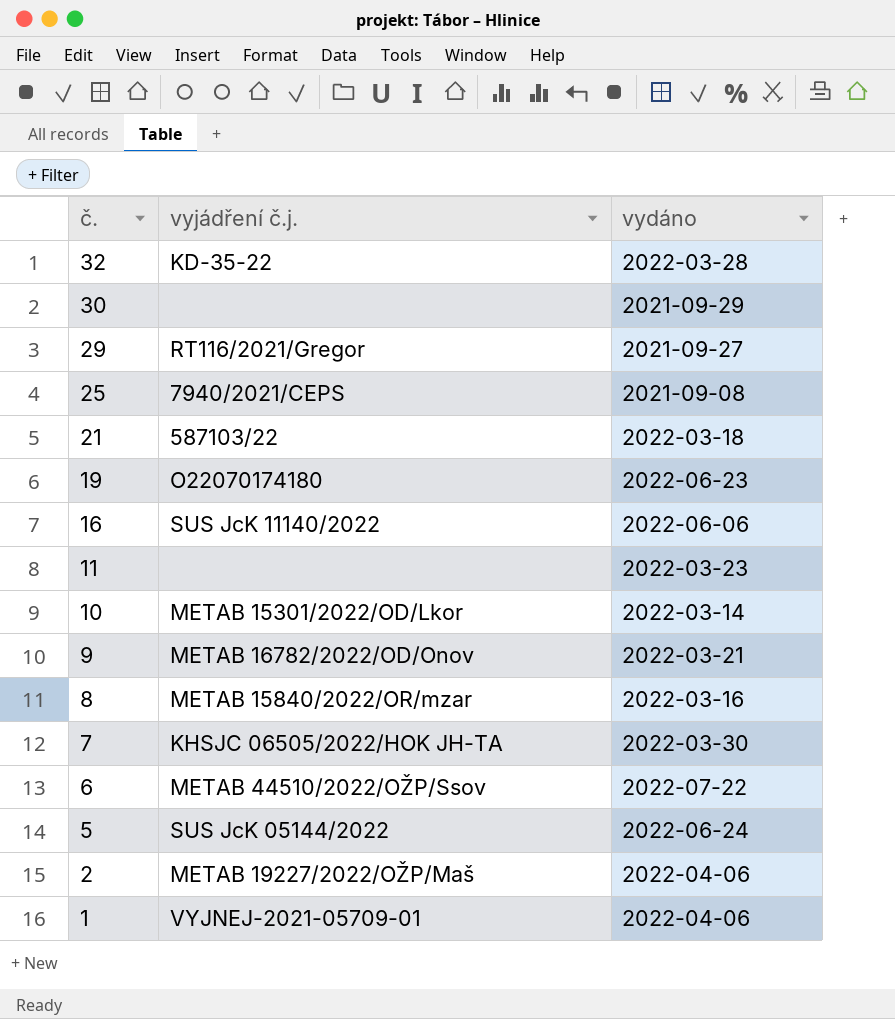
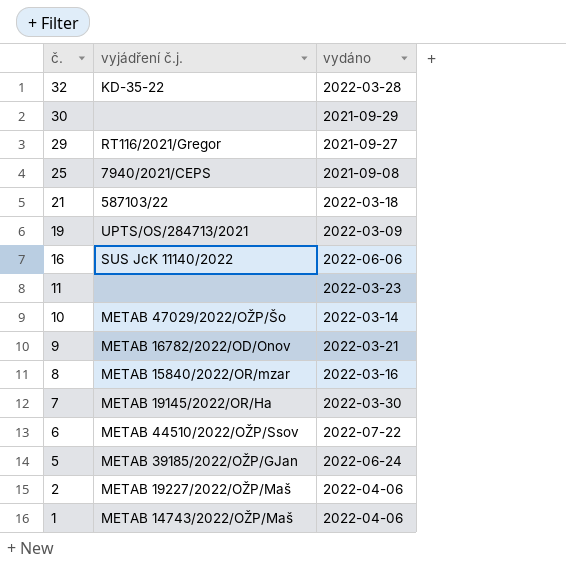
19 | vyjádření č.j.: O22070174180 -> UPTS/OS/284713/2021
19 | vydáno: 2022-06-23 -> 2022-03-09
10 | vyjádření č.j.: METAB 15301/2022/OD/Lkor -> METAB 47029/2022/OŽP/Šo
7 | vyjádření č.j.: KHSJC 06505/2022/HOK JH-TA -> METAB 19145/2022/OR/Ha
5 | vyjádření č.j.: SUS JcK 05144/2022 -> METAB 39185/2022/OŽP/GJan
1 | vyjádření č.j.: VYJNEJ-2021-05709-01 -> METAB 14743/2022/OŽP/Maš

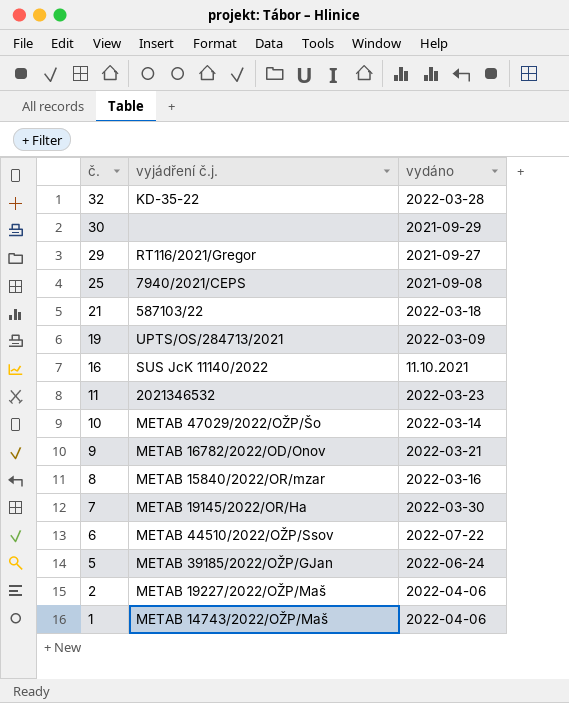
16 | vydáno: 2022-06-06 -> 11.10.2021
11 | vyjádření č.j.: none -> 2021346532

